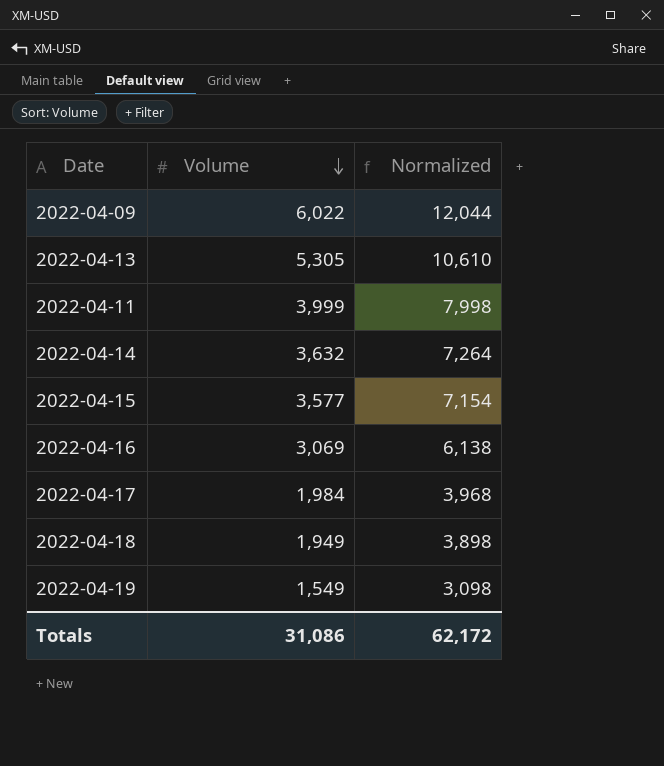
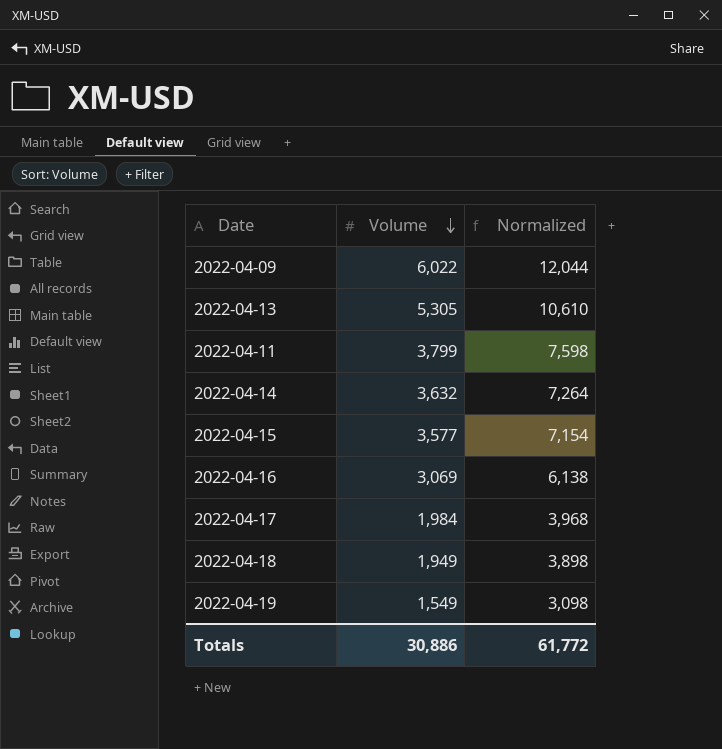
2022-04-11 | Volume: 3,999 -> 3,799
2022-04-11 | Normalized: 7,998 -> 7,598
Totals | Volume: 31,086 -> 30,886
Totals | Normalized: 62,172 -> 61,772

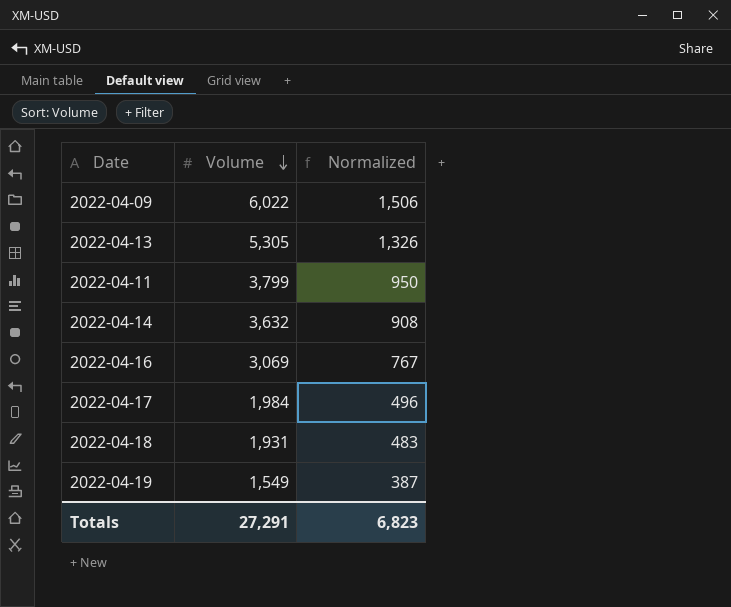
column Normalized | formula: [Volume] * 2 -> [Volume] * 0.25
row 2022-04-15: 3,577 | 7,154 -> none
2022-04-18 | Volume: 1,949 -> 1,931
Totals | Volume: 30,886 -> 27,291
Totals | Normalized: 61,772 -> 6,823

